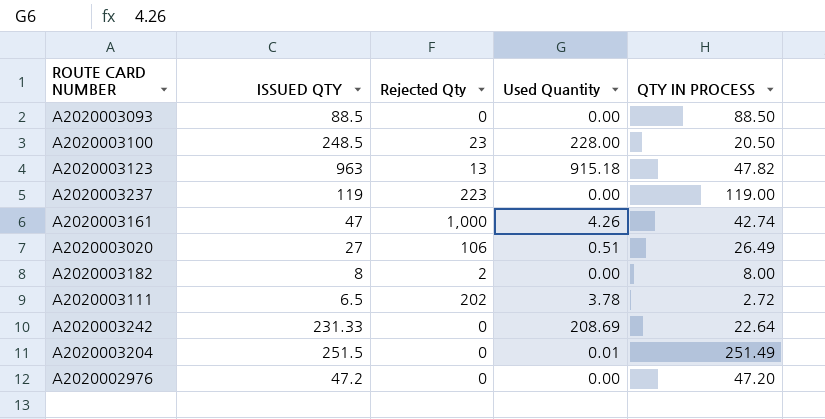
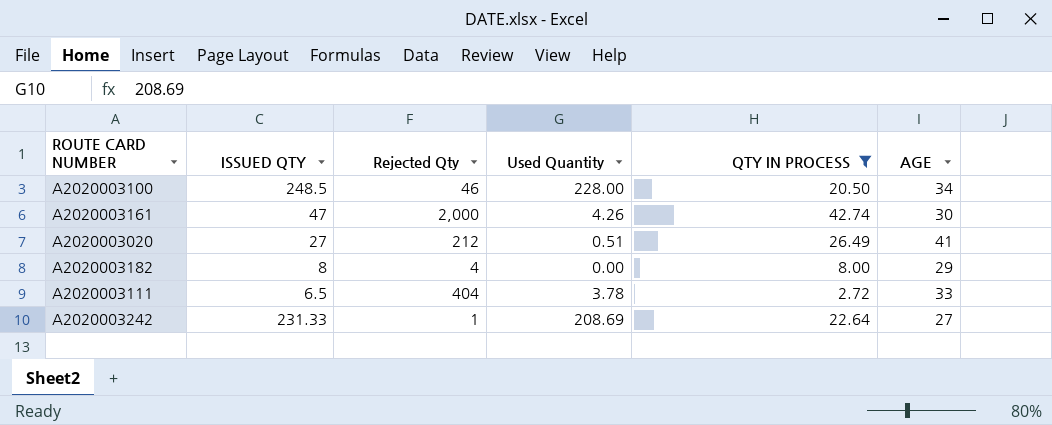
filter: none -> QTY IN PROCESS <= 42.74
column AGE | position: none -> 6
A2020003100 | Rejected Qty: 23 -> 46
A2020003161 | Rejected Qty: 1,000 -> 2,000
A2020003020 | Rejected Qty: 106 -> 212
A2020003182 | Rejected Qty: 2 -> 4
A2020003111 | Rejected Qty: 202 -> 404
A2020003242 | Rejected Qty: 0 -> 1

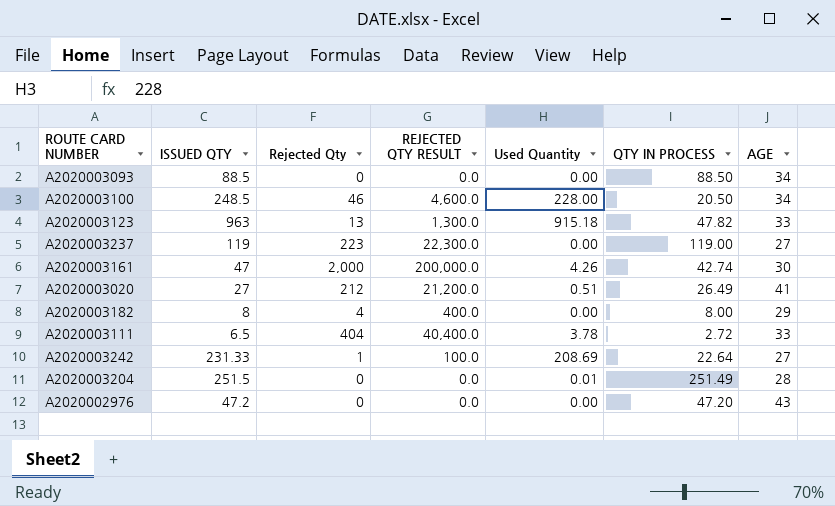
filter: QTY IN PROCESS <= 42.74 -> none
column REJECTED QTY RESULT | formula: none -> [Rejected Qty] * 100

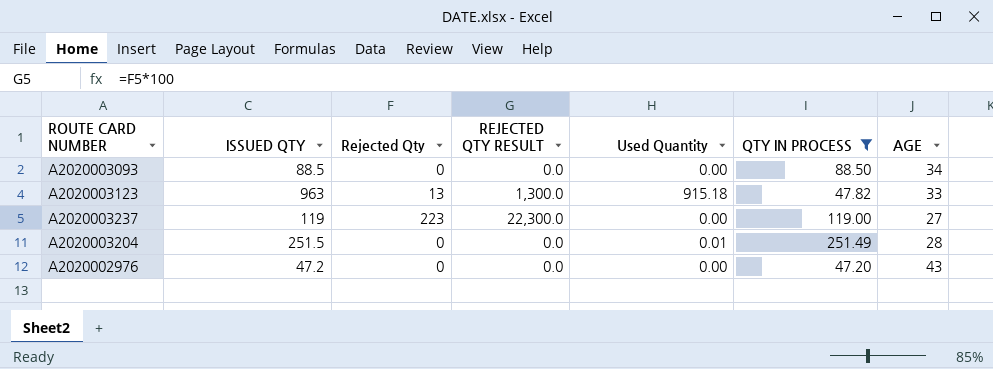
filter: none -> QTY IN PROCESS >= 47.20

